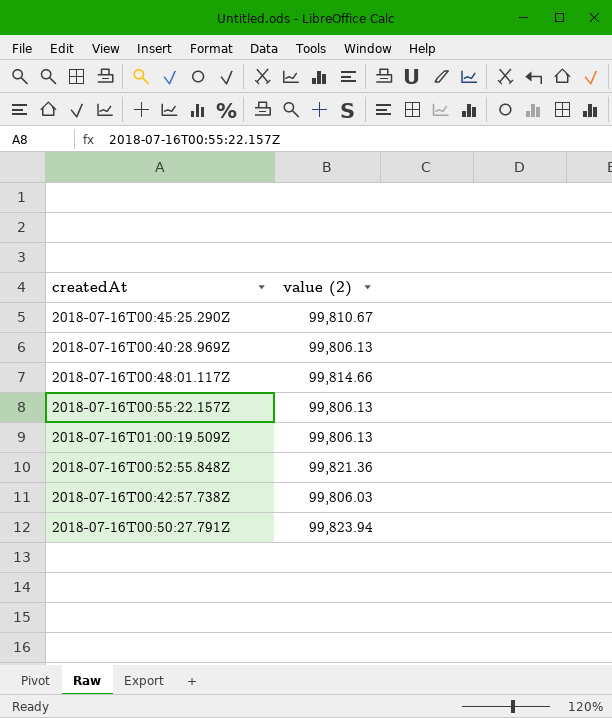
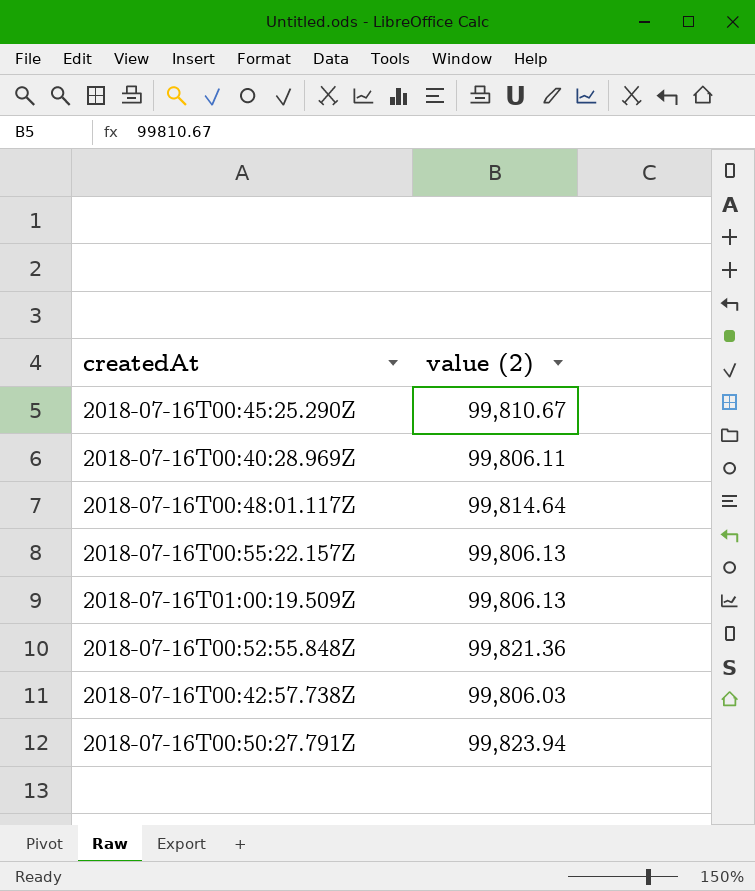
2018-07-16T00:40:28.969Z | value (2): 99,806.13 -> 99,806.11
2018-07-16T00:48:01.117Z | value (2): 99,814.66 -> 99,814.64

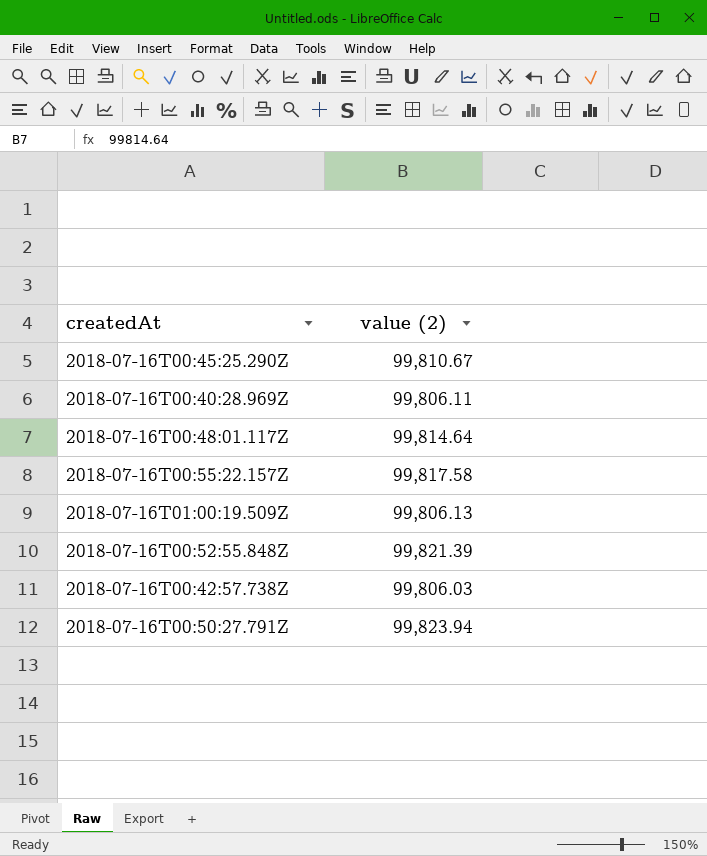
2018-07-16T00:55:22.157Z | value (2): 99,806.13 -> 99,817.58
2018-07-16T00:52:55.848Z | value (2): 99,821.36 -> 99,821.39

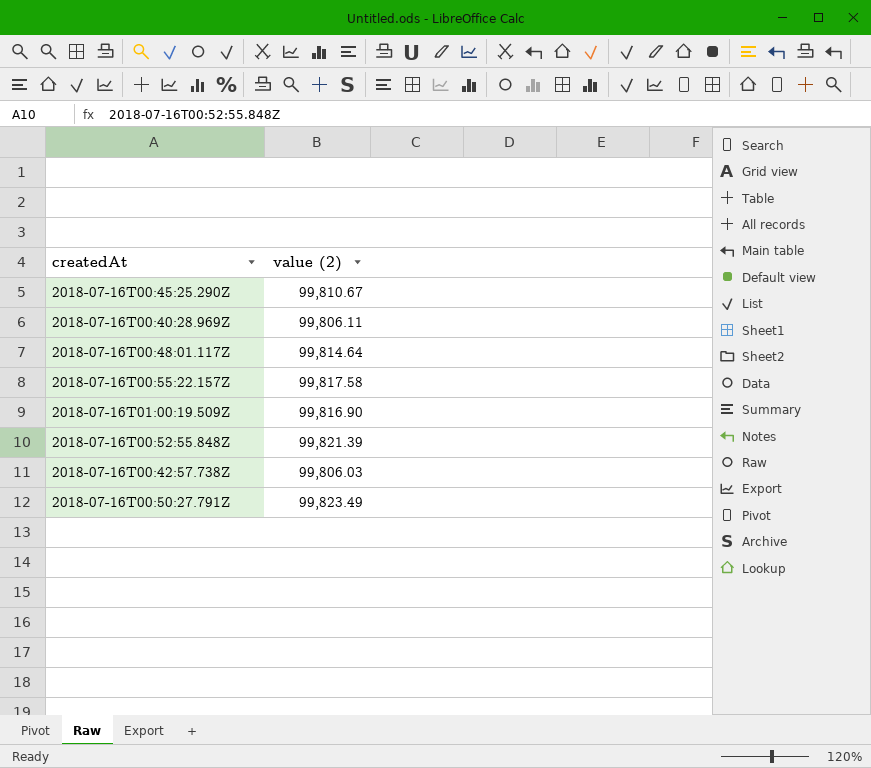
2018-07-16T01:00:19.509Z | value (2): 99,806.13 -> 99,816.90
2018-07-16T00:50:27.791Z | value (2): 99,823.94 -> 99,823.49

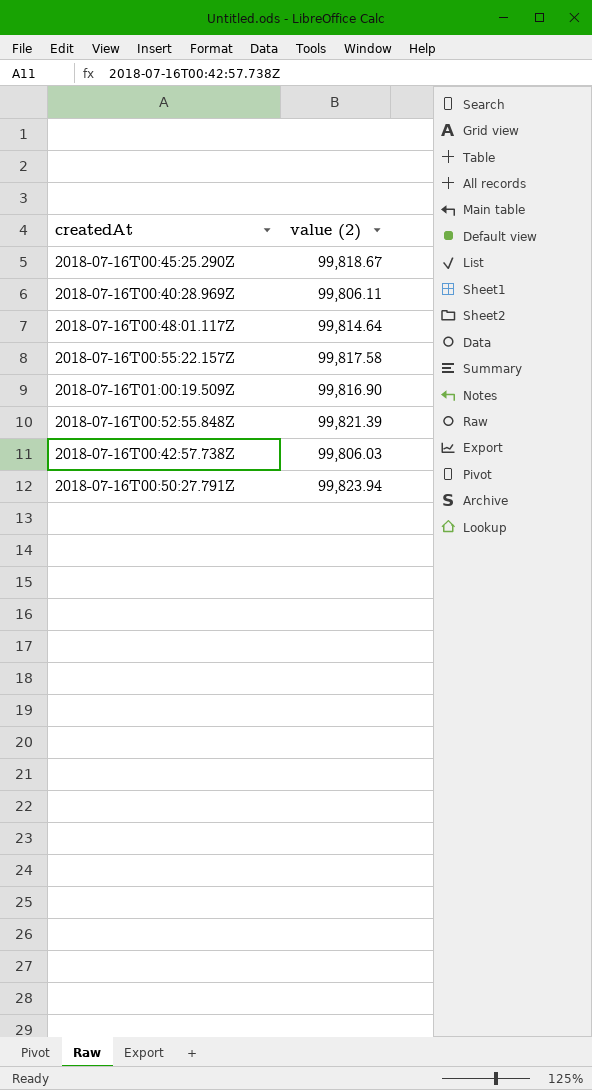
2018-07-16T00:45:25.290Z | value (2): 99,810.67 -> 99,818.67
2018-07-16T00:50:27.791Z | value (2): 99,823.49 -> 99,823.94

